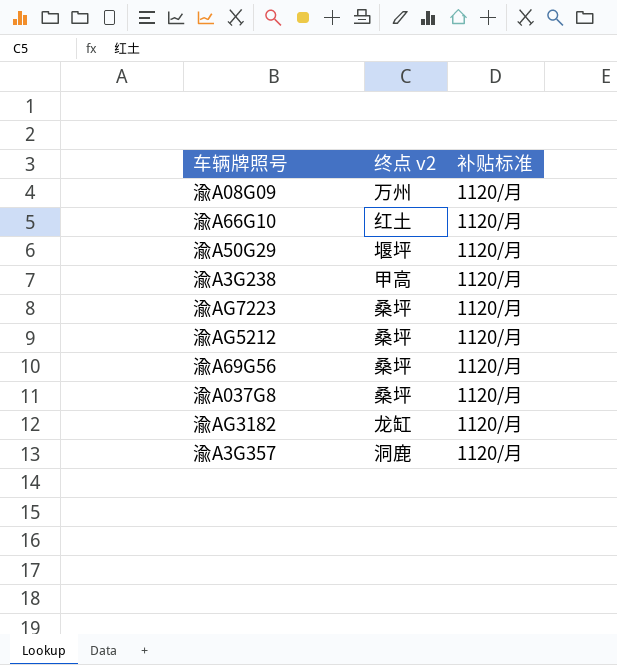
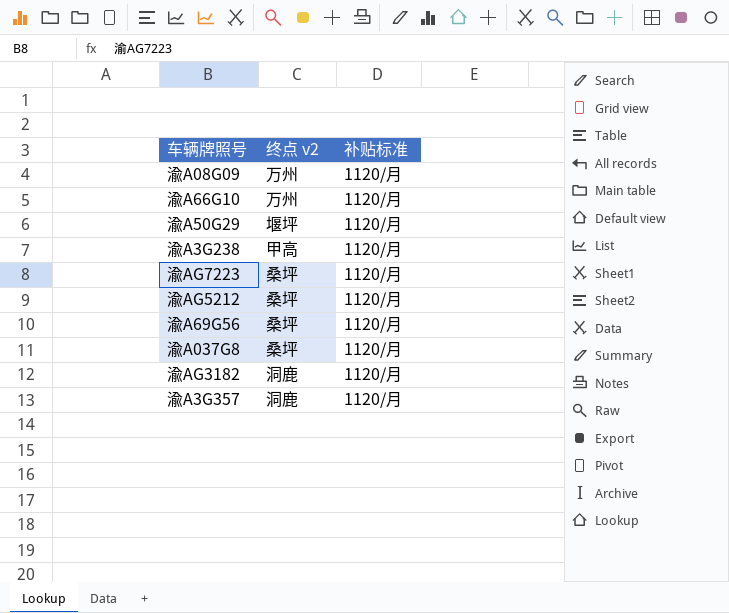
渝A66G10 | 终点 v2: 红土 -> 万州
渝AG3182 | 终点 v2: 龙缸 -> 洞鹿

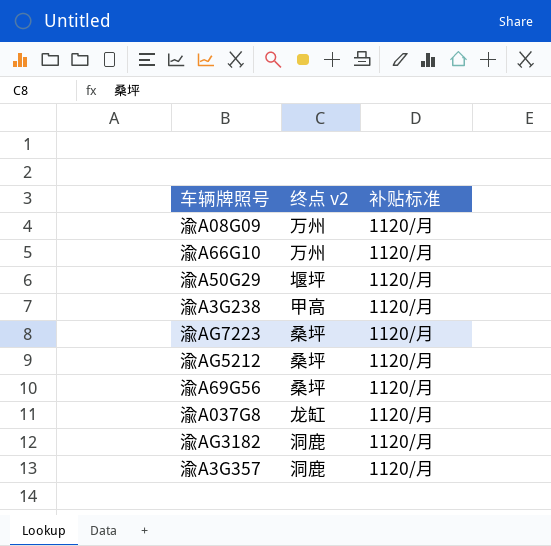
渝A037G8 | 终点 v2: 桑坪 -> 龙缸

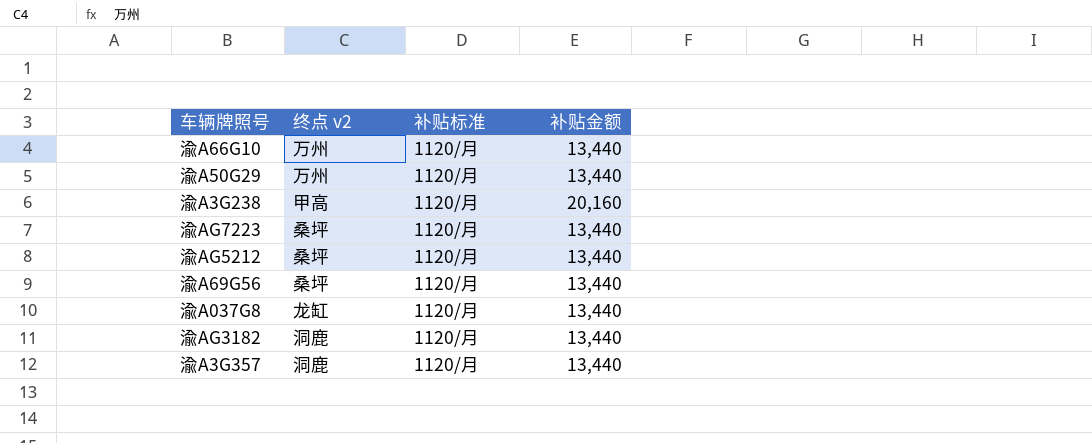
column 补贴金额 | position: none -> 4
row 渝A08G09: 万州 | 1120/月 -> none
渝A50G29 | 终点 v2: 堰坪 -> 万州

